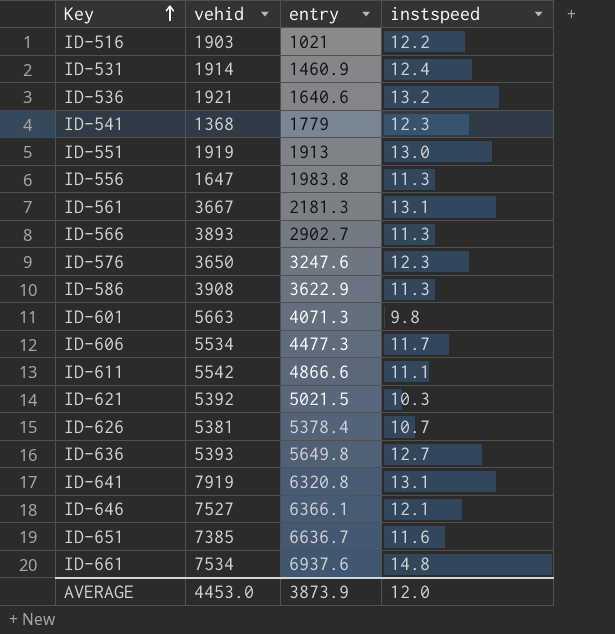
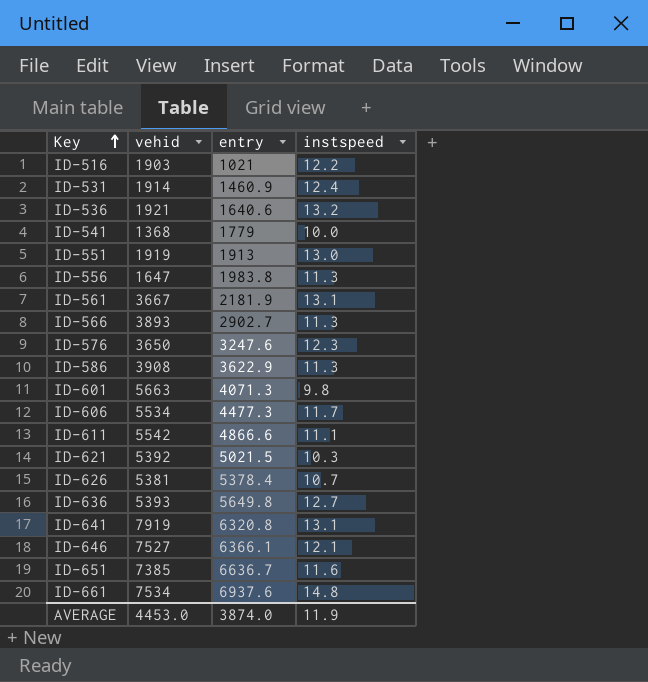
ID-541 | instspeed: 12.3 -> 10.0
ID-561 | entry: 2181.3 -> 2181.9
AVERAGE | entry: 3873.9 -> 3874.0
AVERAGE | instspeed: 12.0 -> 11.9

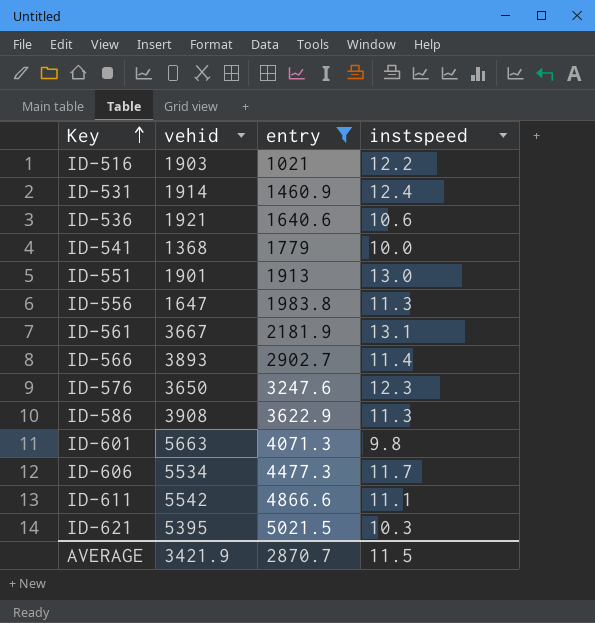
filter: none -> entry <= 5021.5
ID-536 | instspeed: 13.2 -> 10.6
ID-551 | vehid: 1919 -> 1901
ID-566 | instspeed: 11.3 -> 11.4
ID-621 | vehid: 5392 -> 5395
AVERAGE | vehid: 4453.0 -> 3421.9
AVERAGE | entry: 3874.0 -> 2870.7
AVERAGE | instspeed: 11.9 -> 11.5

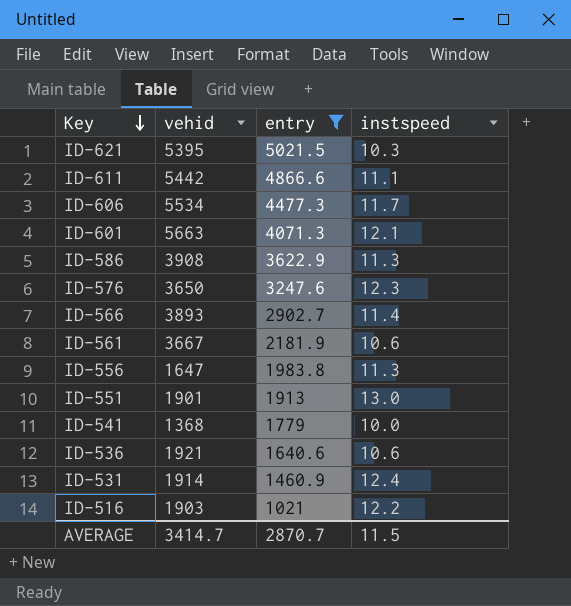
row order: Key ascending -> Key descending
ID-611 | vehid: 5542 -> 5442
ID-601 | instspeed: 9.8 -> 12.1
ID-561 | instspeed: 13.1 -> 10.6
AVERAGE | vehid: 3421.9 -> 3414.7

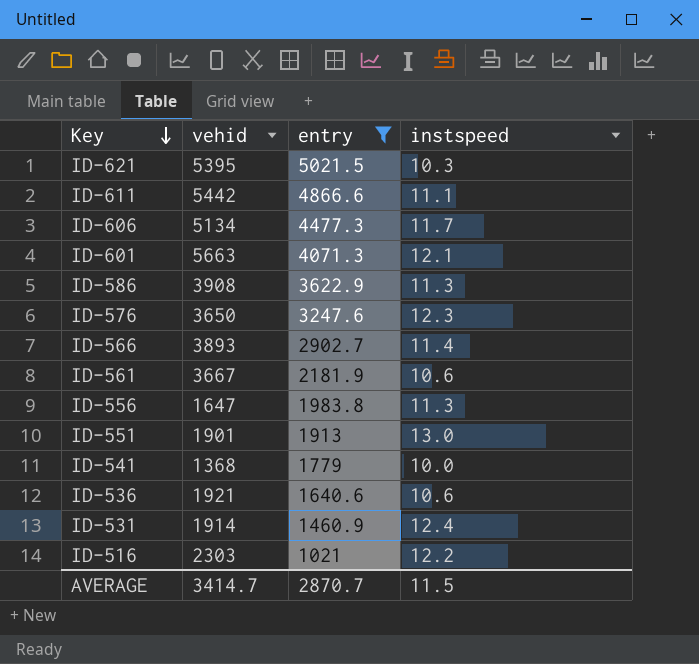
ID-606 | vehid: 5534 -> 5134
ID-516 | vehid: 1903 -> 2303

